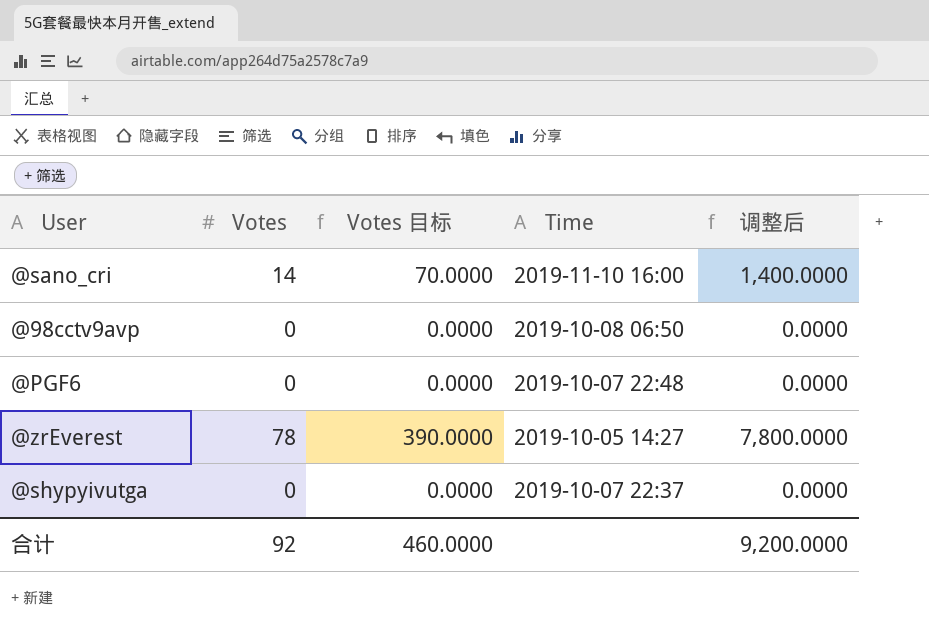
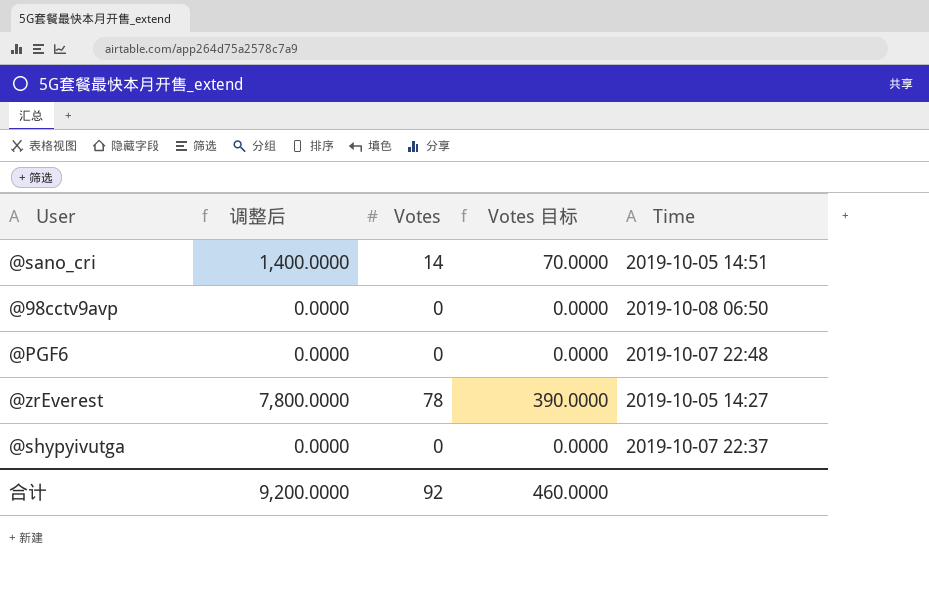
column 调整后 | position: 5 -> 2
@sano_cri | Time: 2019-11-10 16:00 -> 2019-10-05 14:51

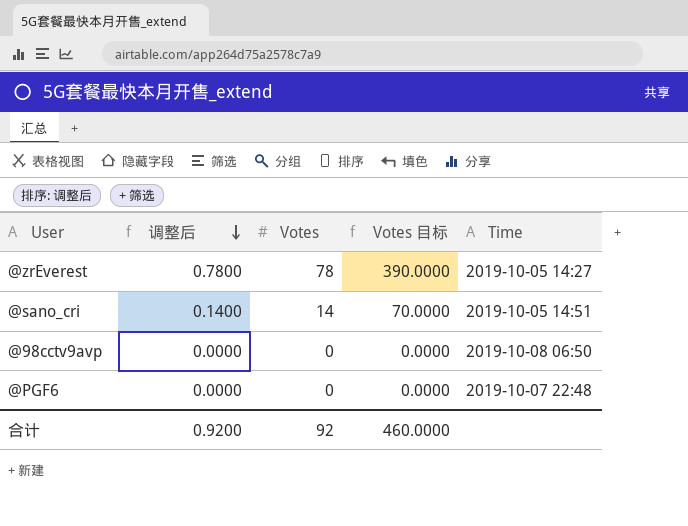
row order: none -> 调整后 descending
column 调整后 | formula: [Votes] * 100 -> [Votes] * 0.01
row @shypyivutga: 0.0000 | 0 | 0.0000 | 2019-10-07 22:37 -> none
合计 | 调整后: 9,200.0000 -> 0.9200

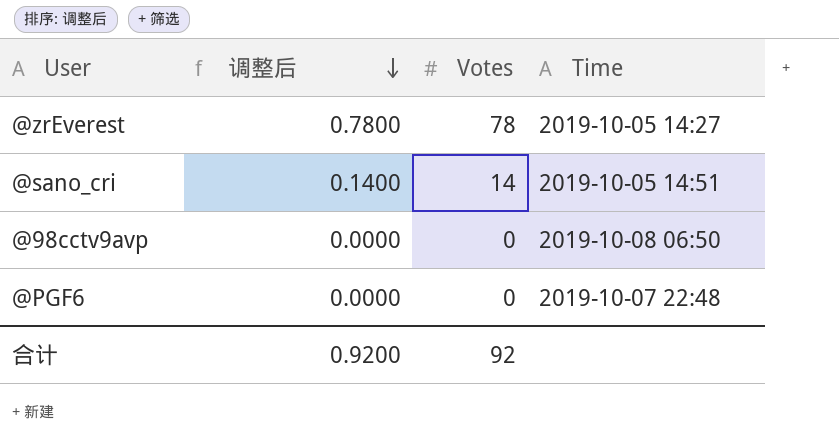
column Votes 目标 | formula: [Votes] * 5 -> none

